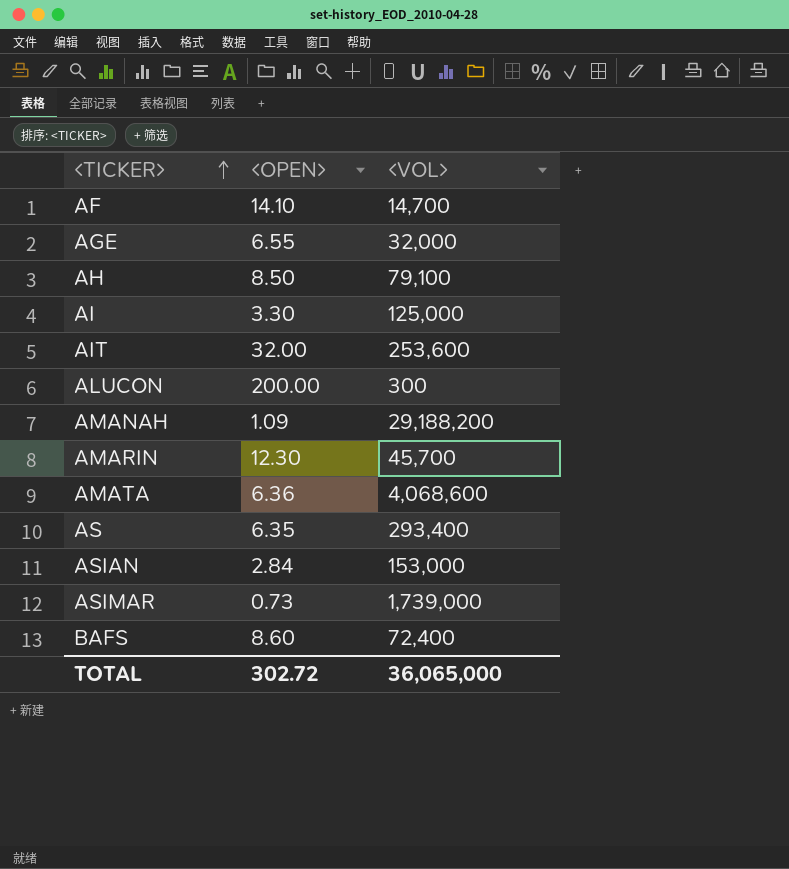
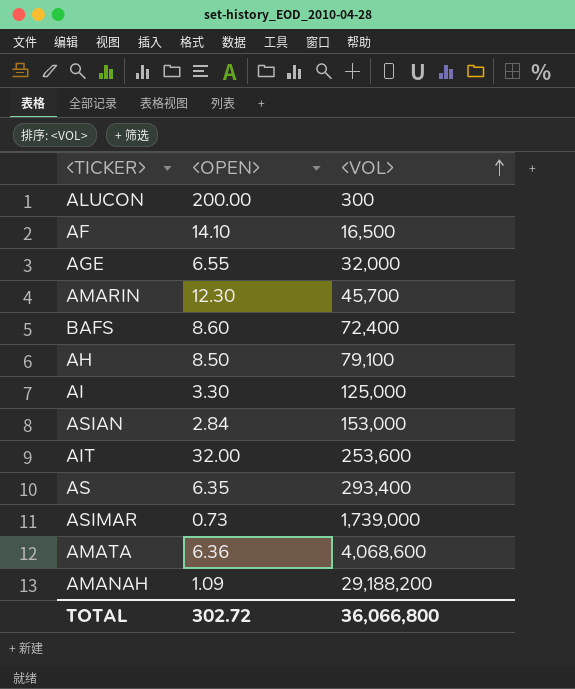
row order: <TICKER> ascending -> <VOL> ascending
AF | <VOL>: 14,700 -> 16,500
TOTAL | <VOL>: 36,065,000 -> 36,066,800

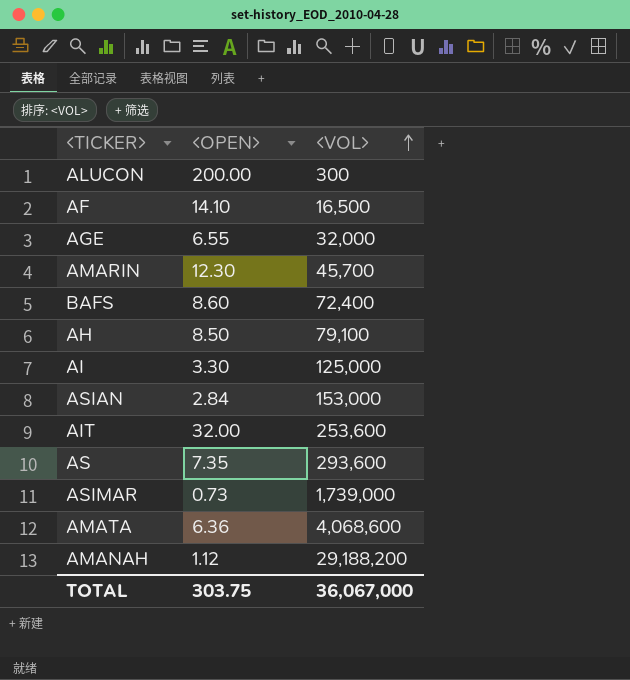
AS | <OPEN>: 6.35 -> 7.35
AS | <VOL>: 293,400 -> 293,600
AMANAH | <OPEN>: 1.09 -> 1.12
TOTAL | <OPEN>: 302.72 -> 303.75
TOTAL | <VOL>: 36,066,800 -> 36,067,000

